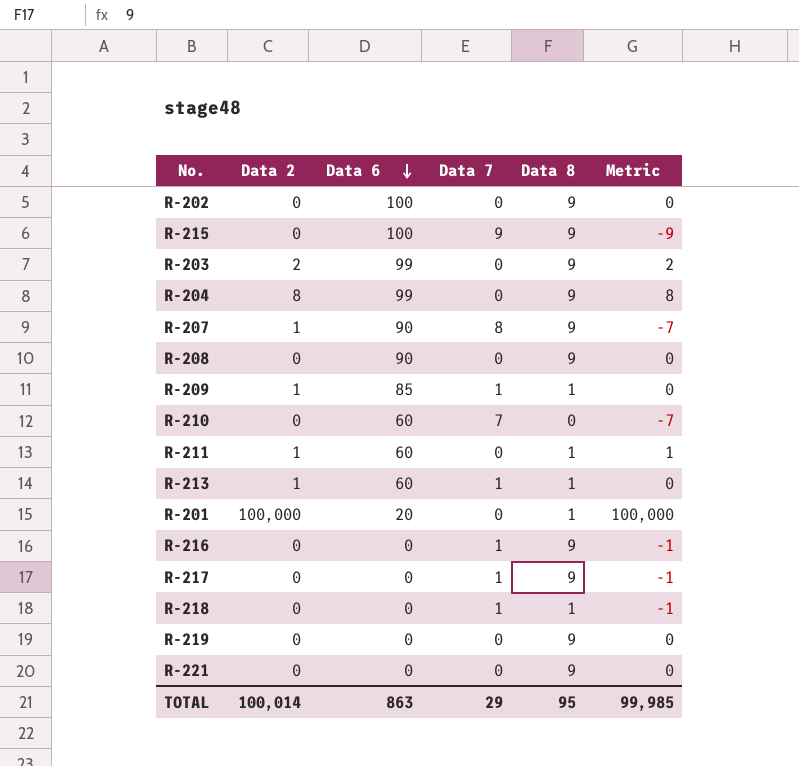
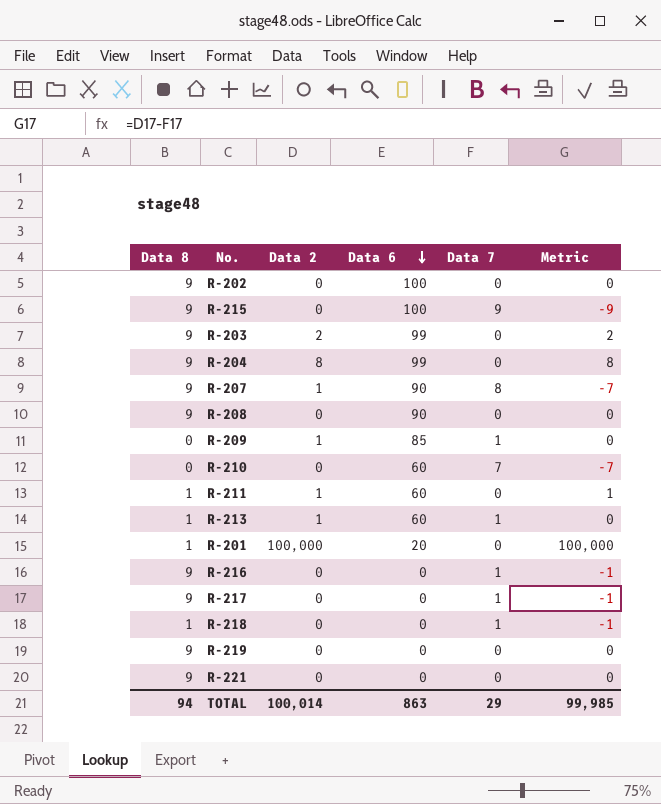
column Data 8 | position: 5 -> 1
R-209 | Data 8: 1 -> 0
TOTAL | Data 8: 95 -> 94

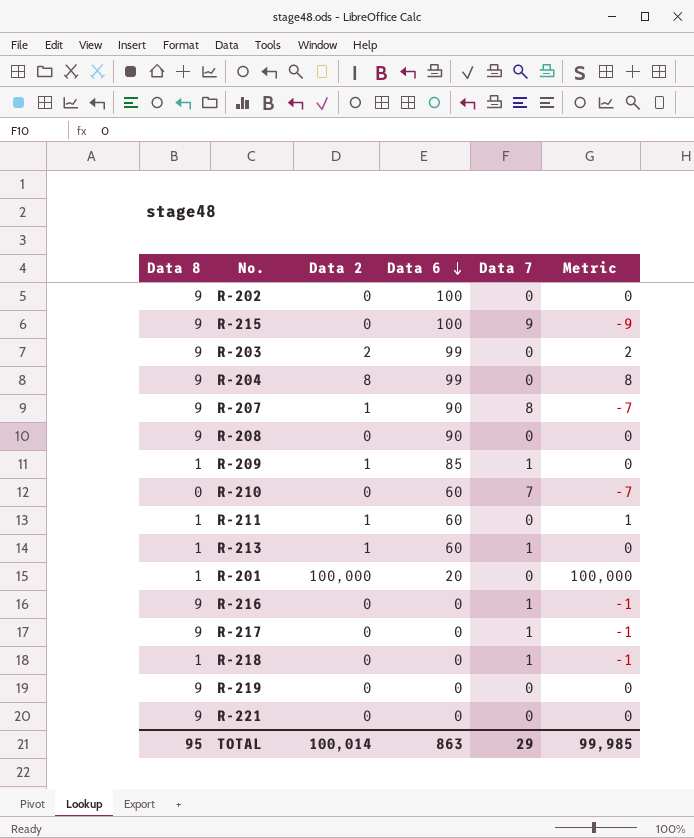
R-209 | Data 8: 0 -> 1
TOTAL | Data 8: 94 -> 95

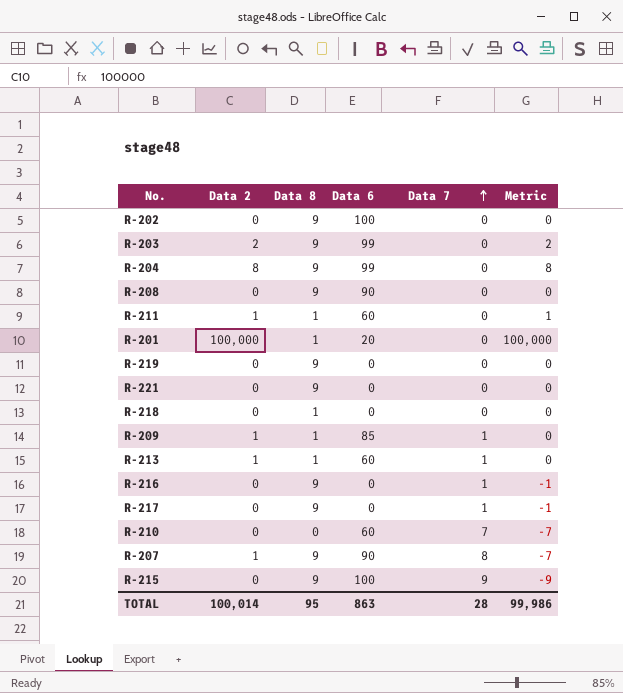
row order: Data 6 descending -> Data 7 ascending
column Data 8 | position: 1 -> 3
R-218 | Data 7: 1 -> 0
R-218 | Metric: -1 -> 0
TOTAL | Data 7: 29 -> 28
TOTAL | Metric: 99,985 -> 99,986

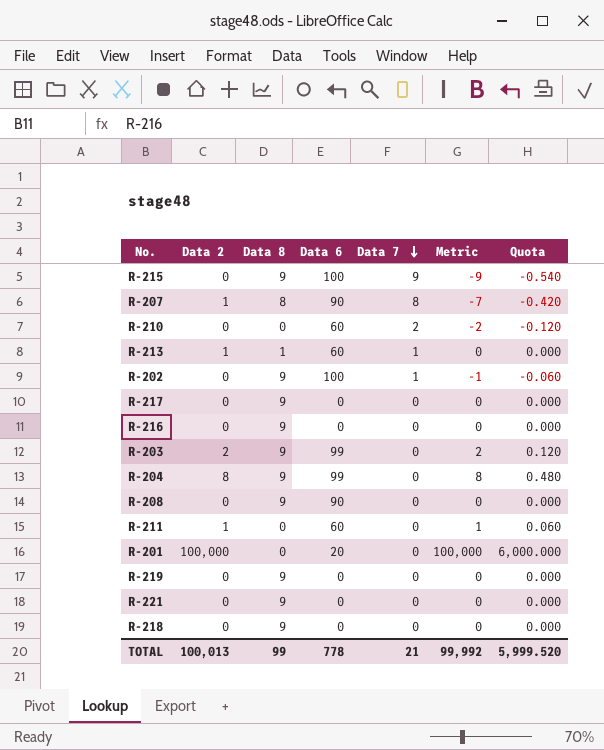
row order: Data 7 ascending -> Data 7 descending
column Quota | formula: none -> [Metric] * 0.06
row R-209: 1 | 1 | 85 | 1 | 0 -> none
R-207 | Data 8: 9 -> 8
R-210 | Data 7: 7 -> 2
R-210 | Metric: -7 -> -2
R-202 | Data 7: 0 -> 1
R-202 | Metric: 0 -> -1
R-217 | Data 7: 1 -> 0
R-217 | Metric: -1 -> 0
R-216 | Data 7: 1 -> 0
R-216 | Metric: -1 -> 0
R-211 | Data 8: 1 -> 0
R-201 | Data 8: 1 -> 0
R-218 | Data 8: 1 -> 9
TOTAL | Data 2: 100,014 -> 100,013
TOTAL | Data 8: 95 -> 99
TOTAL | Data 6: 863 -> 778
TOTAL | Data 7: 28 -> 21
TOTAL | Metric: 99,986 -> 99,992

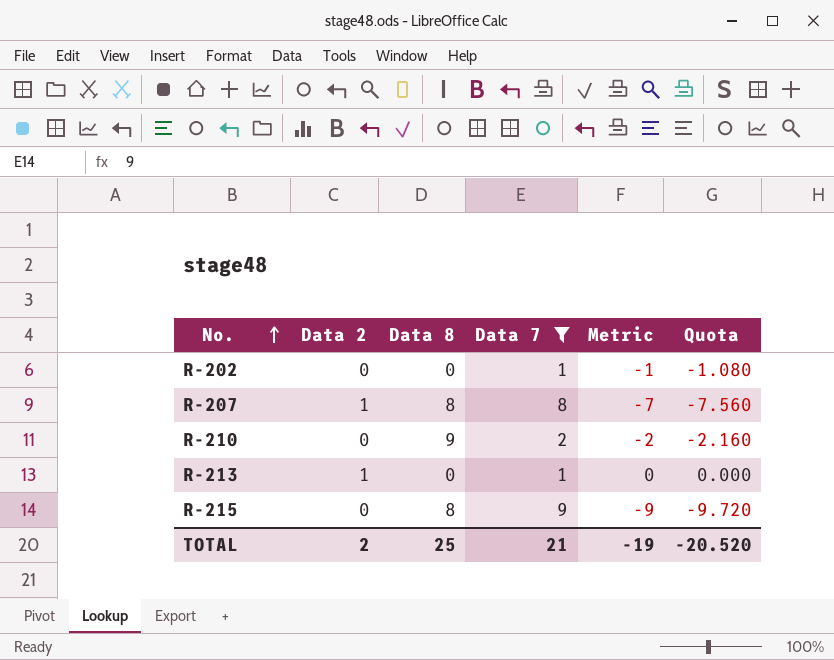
filter: none -> Data 7 != 0
row order: Data 7 descending -> No. ascending
column Data 6 | position: 4 -> none
column Quota | formula: [Metric] * 0.06 -> [Metric] * 1.08
R-202 | Data 8: 9 -> 0
R-210 | Data 8: 0 -> 9
R-213 | Data 8: 1 -> 0
R-215 | Data 8: 9 -> 8
TOTAL | Data 2: 100,013 -> 2
TOTAL | Data 8: 99 -> 25
TOTAL | Metric: 99,992 -> -19
TOTAL | Quota: 5,999.520 -> -20.520

